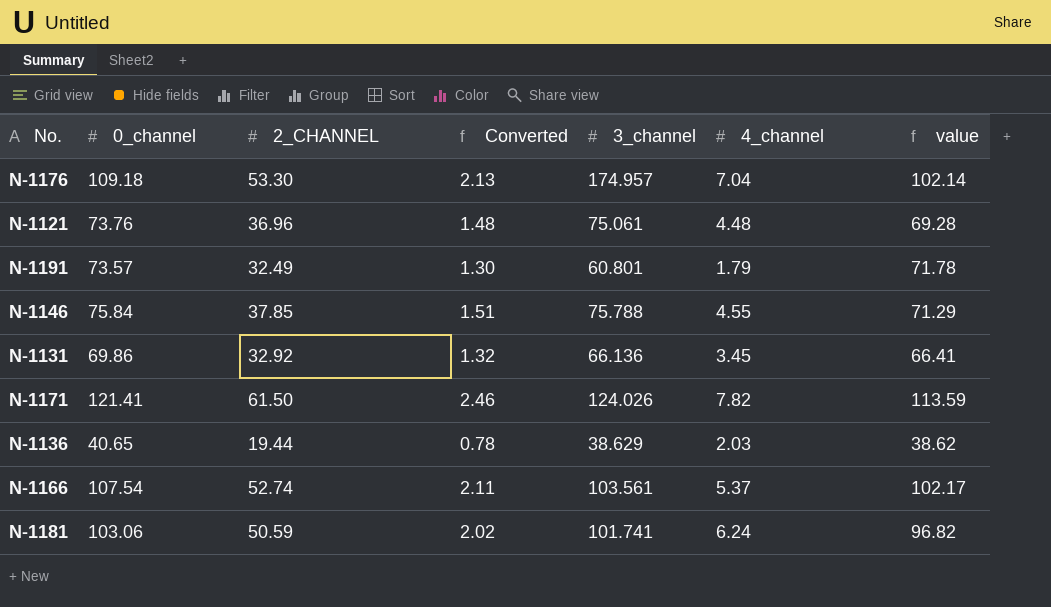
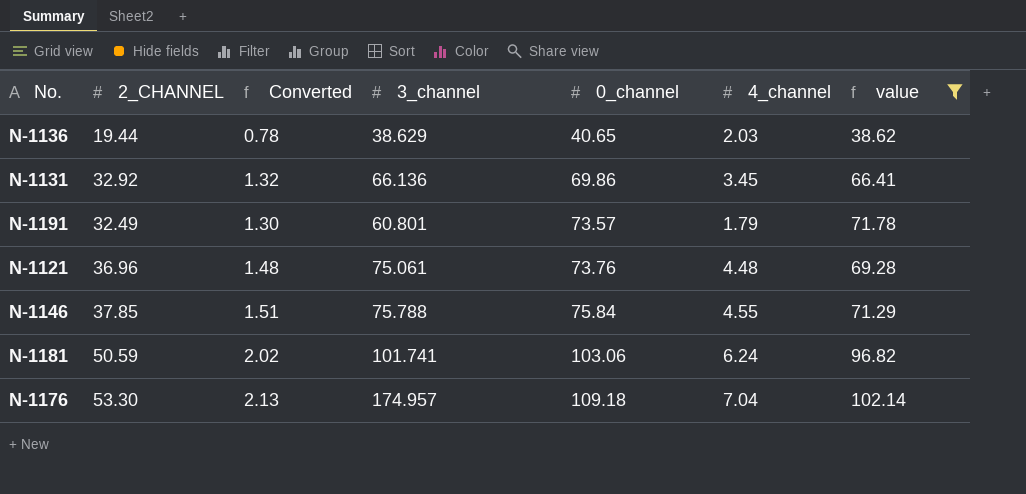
filter: none -> value <= 102.14
row order: none -> 0_channel ascending
column 0_channel | position: 2 -> 5

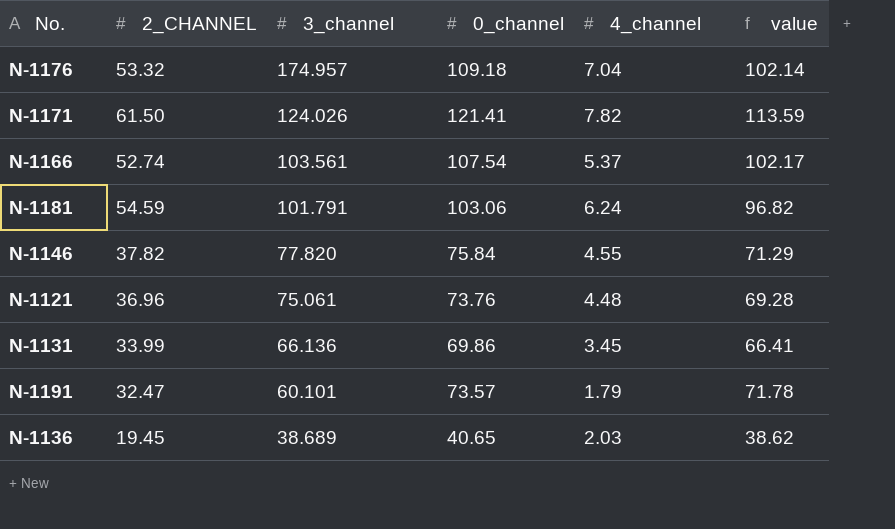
filter: value <= 102.14 -> none
row order: 0_channel ascending -> 3_channel descending
column Converted | formula: [2_CHANNEL] * 0.04 -> none
N-1176 | 2_CHANNEL: 53.30 -> 53.32
N-1181 | 2_CHANNEL: 50.59 -> 54.59
N-1181 | 3_channel: 101.741 -> 101.791
N-1146 | 2_CHANNEL: 37.85 -> 37.82
N-1146 | 3_channel: 75.788 -> 77.820
N-1131 | 2_CHANNEL: 32.92 -> 33.99
N-1191 | 2_CHANNEL: 32.49 -> 32.47
N-1191 | 3_channel: 60.801 -> 60.101
N-1136 | 2_CHANNEL: 19.44 -> 19.45
N-1136 | 3_channel: 38.629 -> 38.689

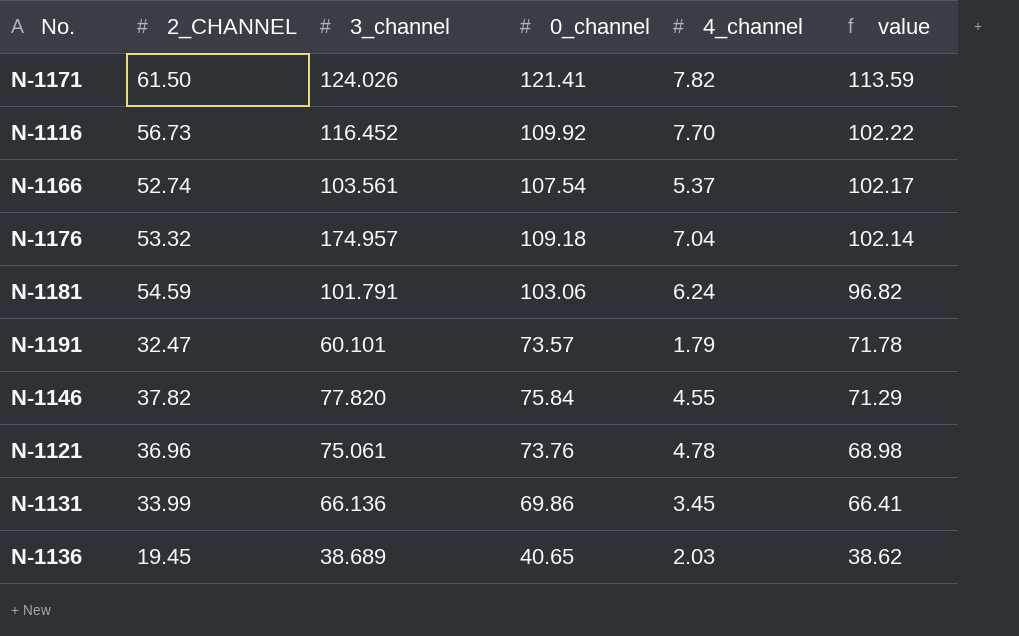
row order: 3_channel descending -> value descending
row N-1116: none -> 56.73 | 116.452 | 109.92 | 7.70 | 102.22
N-1121 | 4_channel: 4.48 -> 4.78
N-1121 | value: 69.28 -> 68.98

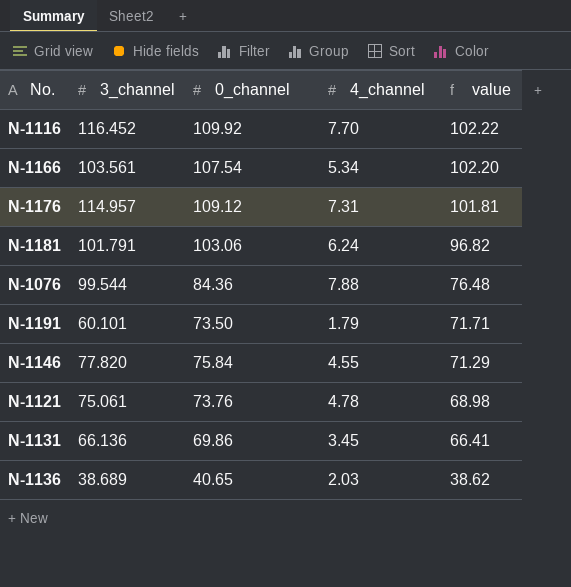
column 2_CHANNEL | position: 2 -> none
row N-1171: 61.50 | 124.026 | 121.41 | 7.82 | 113.59 -> none
N-1166 | 4_channel: 5.37 -> 5.34
N-1166 | value: 102.17 -> 102.20
N-1176 | 3_channel: 174.957 -> 114.957
N-1176 | 0_channel: 109.18 -> 109.12
N-1176 | 4_channel: 7.04 -> 7.31
N-1176 | value: 102.14 -> 101.81
row N-1076: none -> 99.544 | 84.36 | 7.88 | 76.48
N-1191 | 0_channel: 73.57 -> 73.50
N-1191 | value: 71.78 -> 71.71

